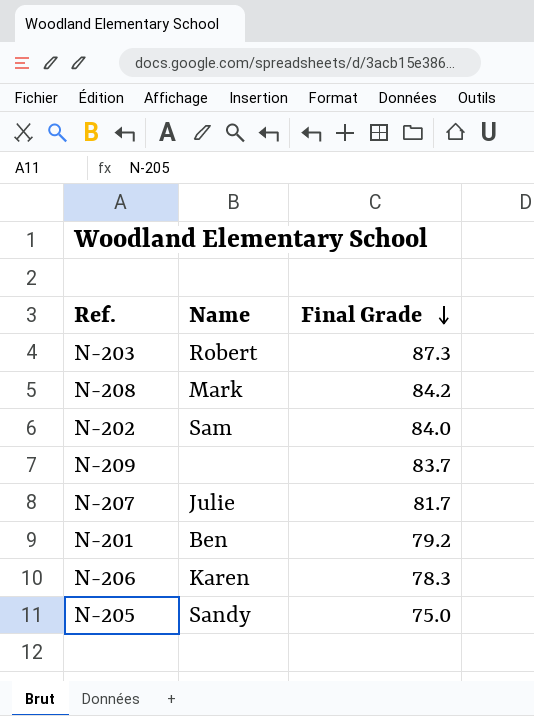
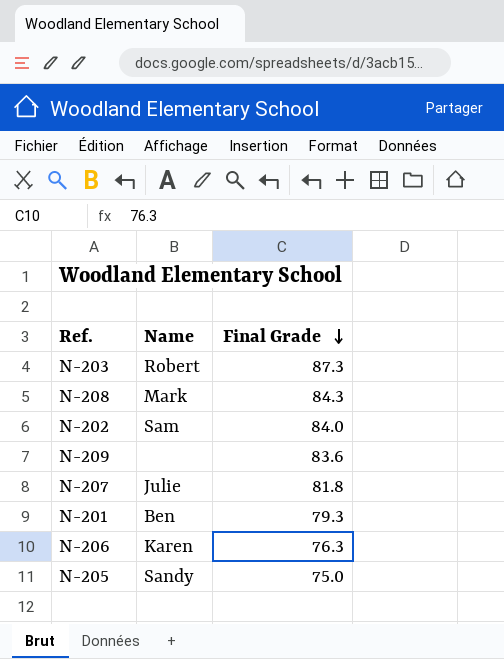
N-208 | Final Grade: 84.2 -> 84.3
N-209 | Final Grade: 83.7 -> 83.6
N-207 | Final Grade: 81.7 -> 81.8
N-201 | Final Grade: 79.2 -> 79.3
N-206 | Final Grade: 78.3 -> 76.3

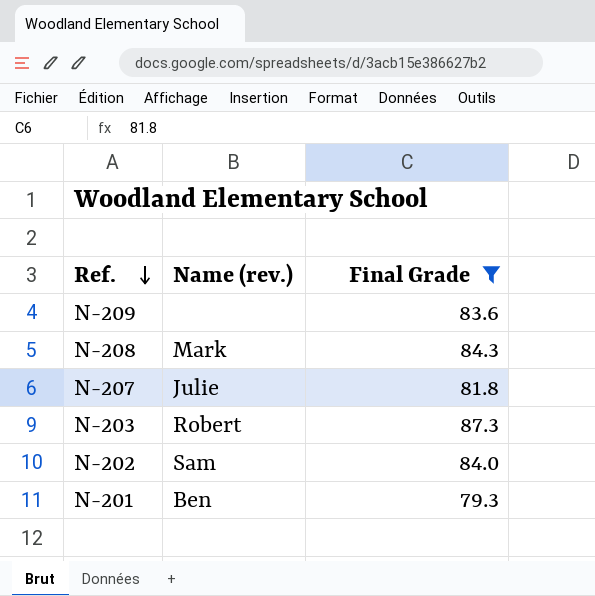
filter: none -> Final Grade >= 79.3
row order: Final Grade descending -> Ref. descending
column name: Name -> Name (rev.)

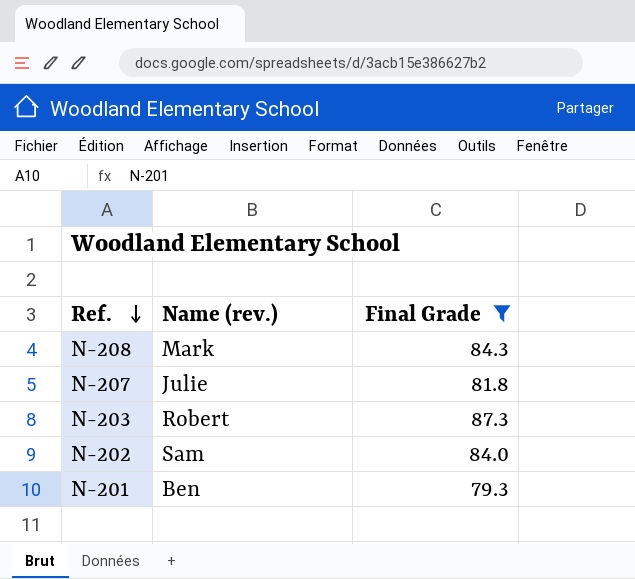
row N-209: none | 83.6 -> none

